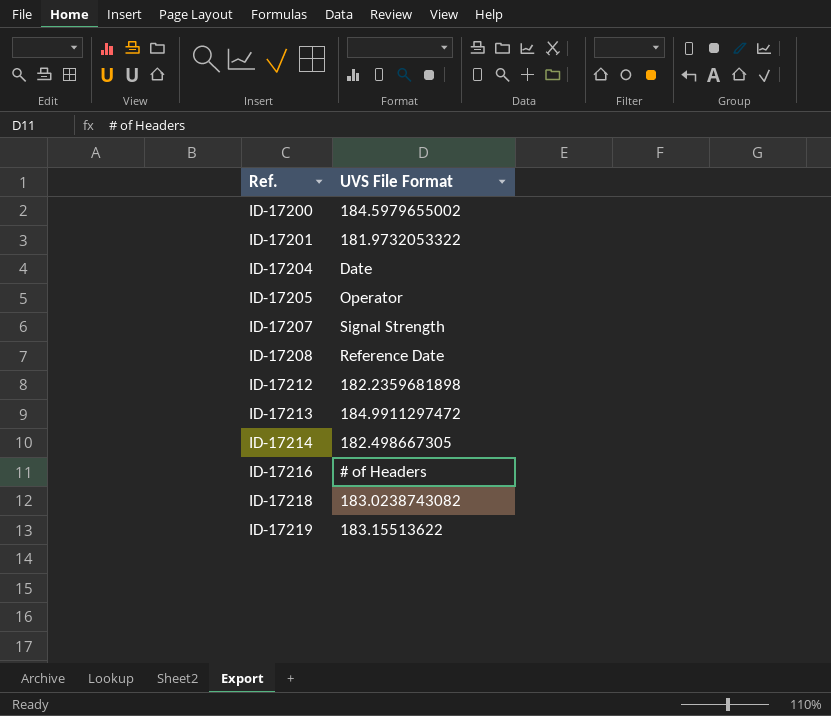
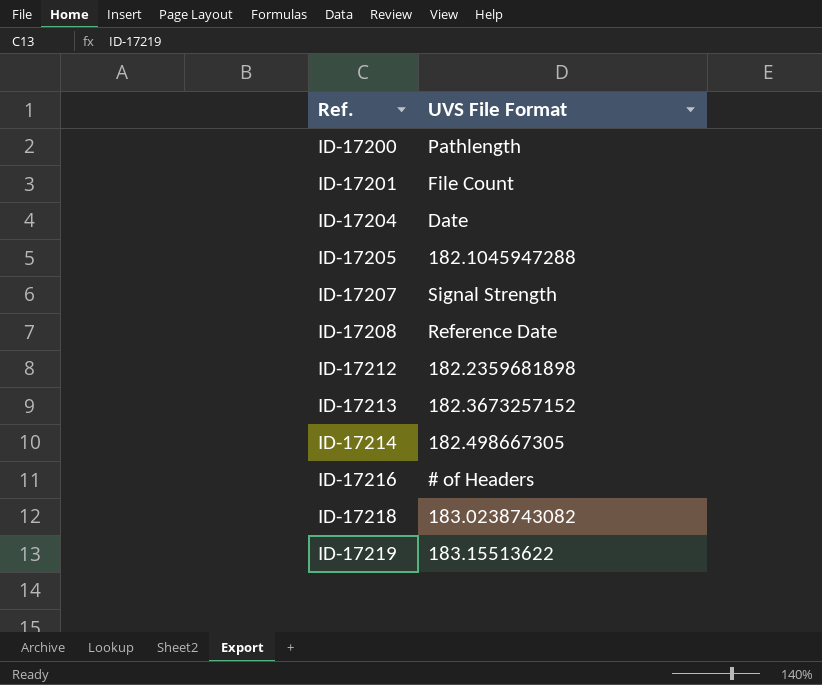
ID-17200 | UVS File Format: 184.5979655002 -> Pathlength
ID-17201 | UVS File Format: 181.9732053322 -> File Count
ID-17205 | UVS File Format: Operator -> 182.1045947288
ID-17213 | UVS File Format: 184.9911297472 -> 182.3673257152

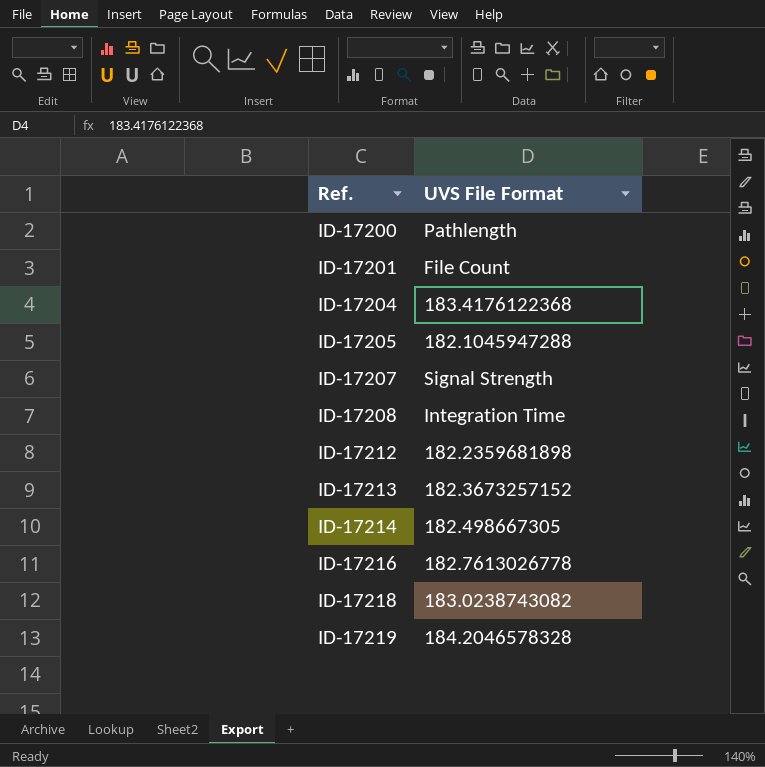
ID-17204 | UVS File Format: Date -> 183.4176122368
ID-17208 | UVS File Format: Reference Date -> Integration Time
ID-17216 | UVS File Format: # of Headers -> 182.7613026778
ID-17219 | UVS File Format: 183.15513622 -> 184.2046578328

